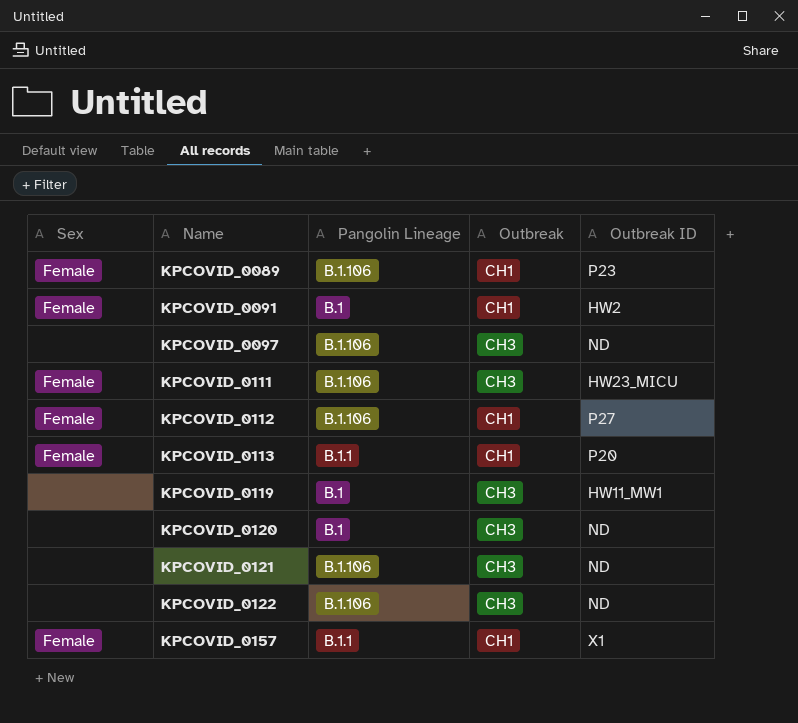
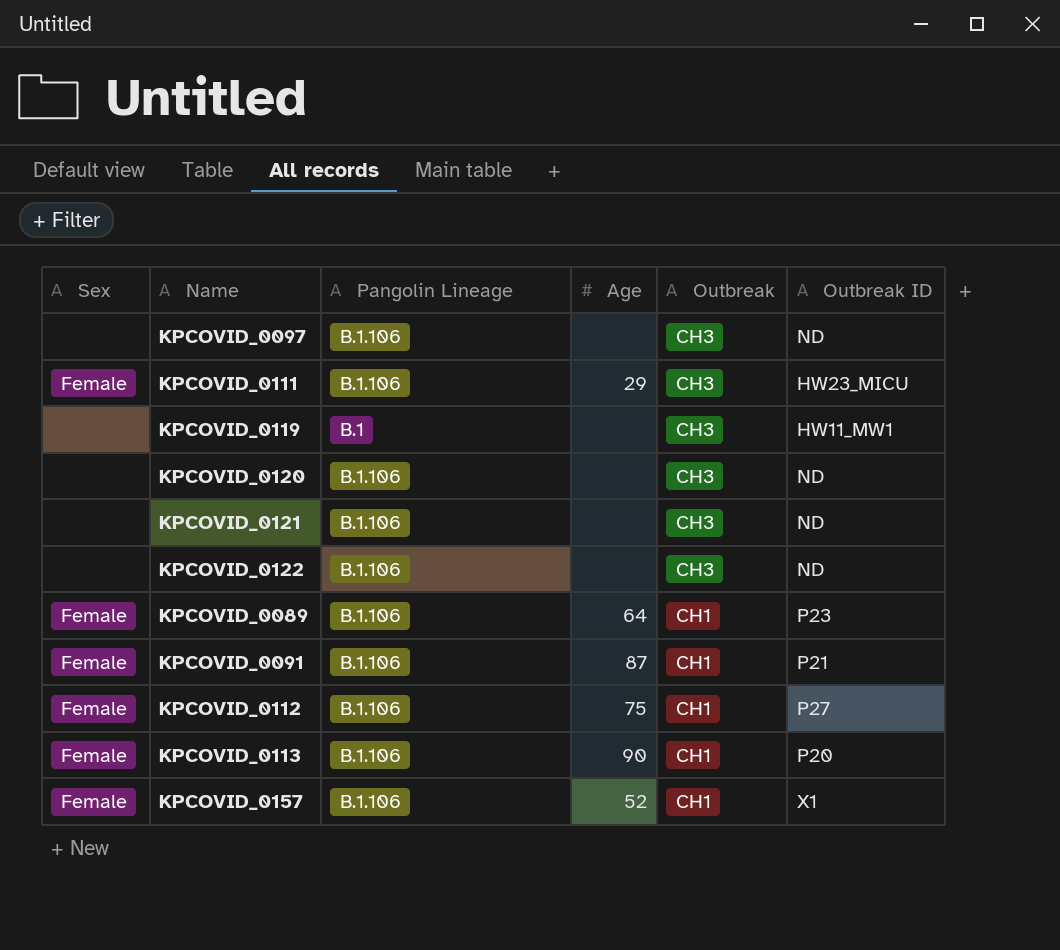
row order: Name ascending -> Outbreak descending
column Age | position: none -> 4
KPCOVID_0120 | Pangolin Lineage: B.1 -> B.1.106
KPCOVID_0091 | Pangolin Lineage: B.1 -> B.1.106
KPCOVID_0091 | Outbreak ID: HW2 -> P21
KPCOVID_0113 | Pangolin Lineage: B.1.1 -> B.1.106
KPCOVID_0157 | Pangolin Lineage: B.1.1 -> B.1.106

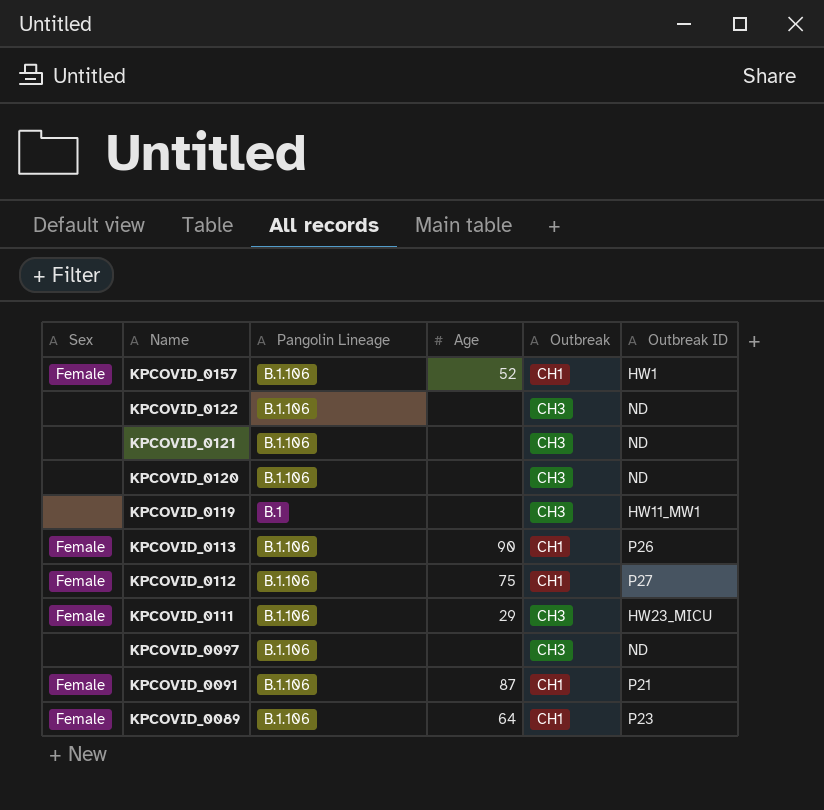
row order: Outbreak descending -> Name descending
KPCOVID_0157 | Outbreak ID: X1 -> HW1
KPCOVID_0113 | Outbreak ID: P20 -> P26

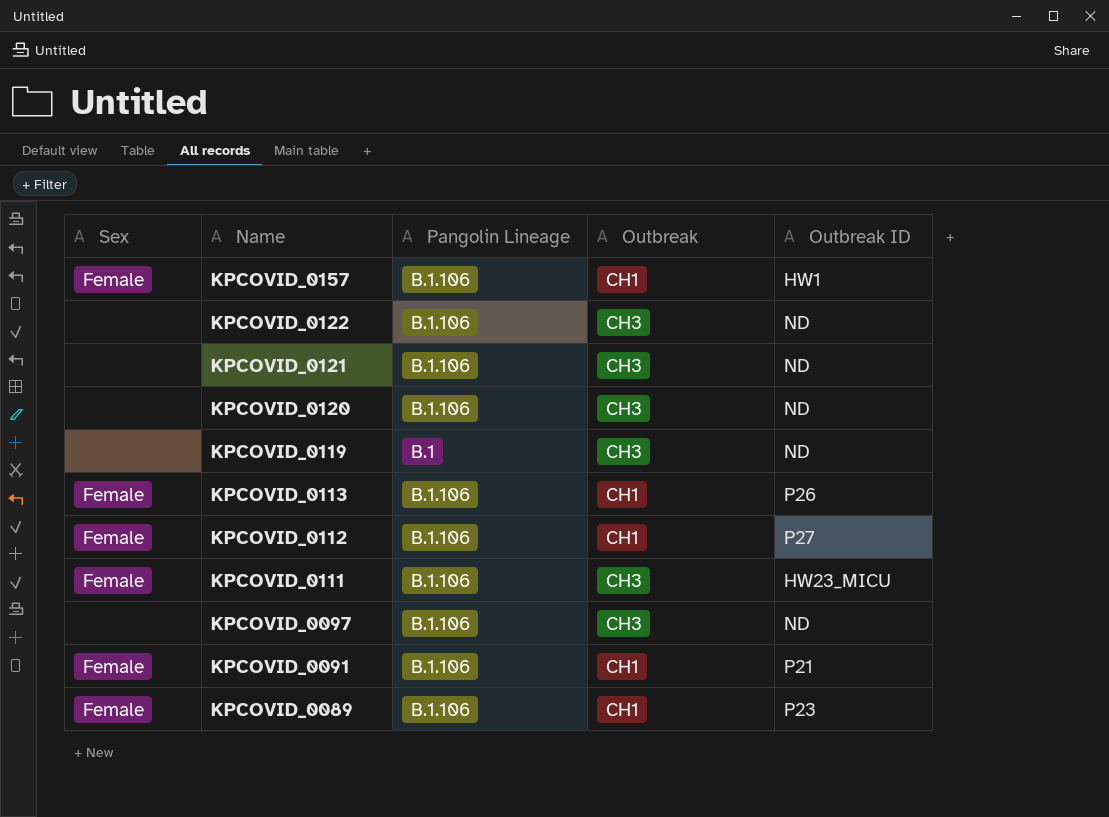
column Age | position: 4 -> none
KPCOVID_0119 | Outbreak ID: HW11_MW1 -> ND

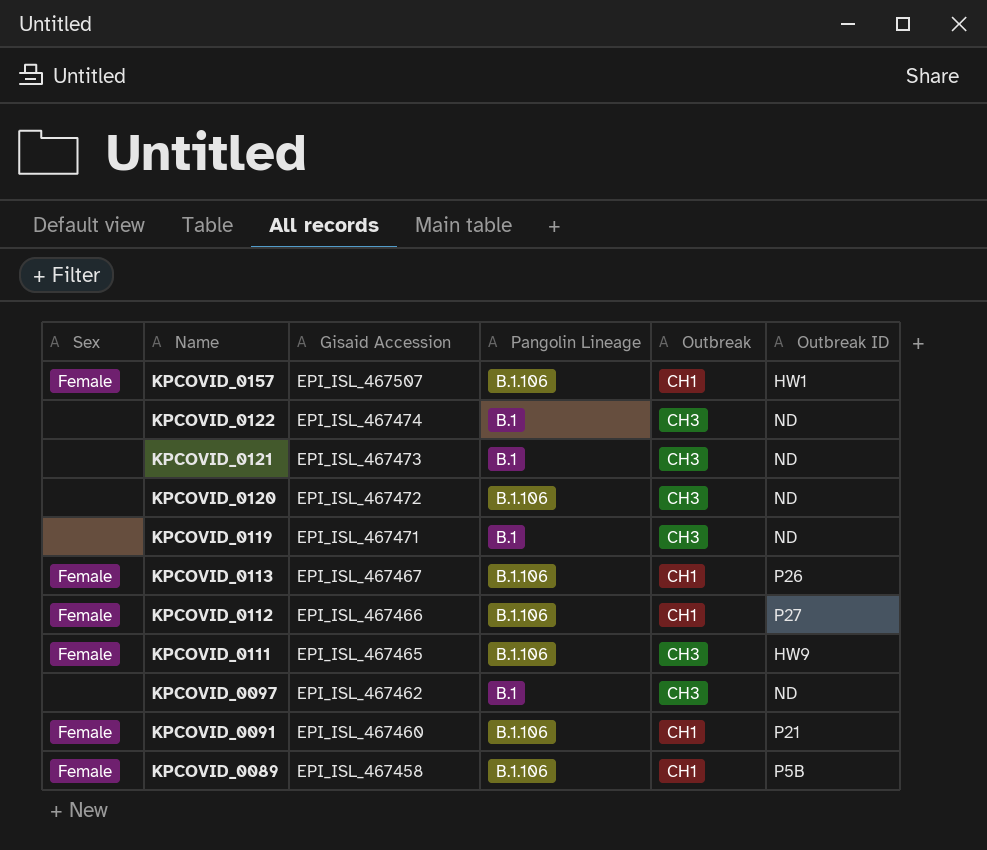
column Gisaid Accession | position: none -> 3
KPCOVID_0122 | Pangolin Lineage: B.1.106 -> B.1
KPCOVID_0121 | Pangolin Lineage: B.1.106 -> B.1
KPCOVID_0111 | Outbreak ID: HW23_MICU -> HW9
KPCOVID_0097 | Pangolin Lineage: B.1.106 -> B.1
KPCOVID_0089 | Outbreak ID: P23 -> P5B

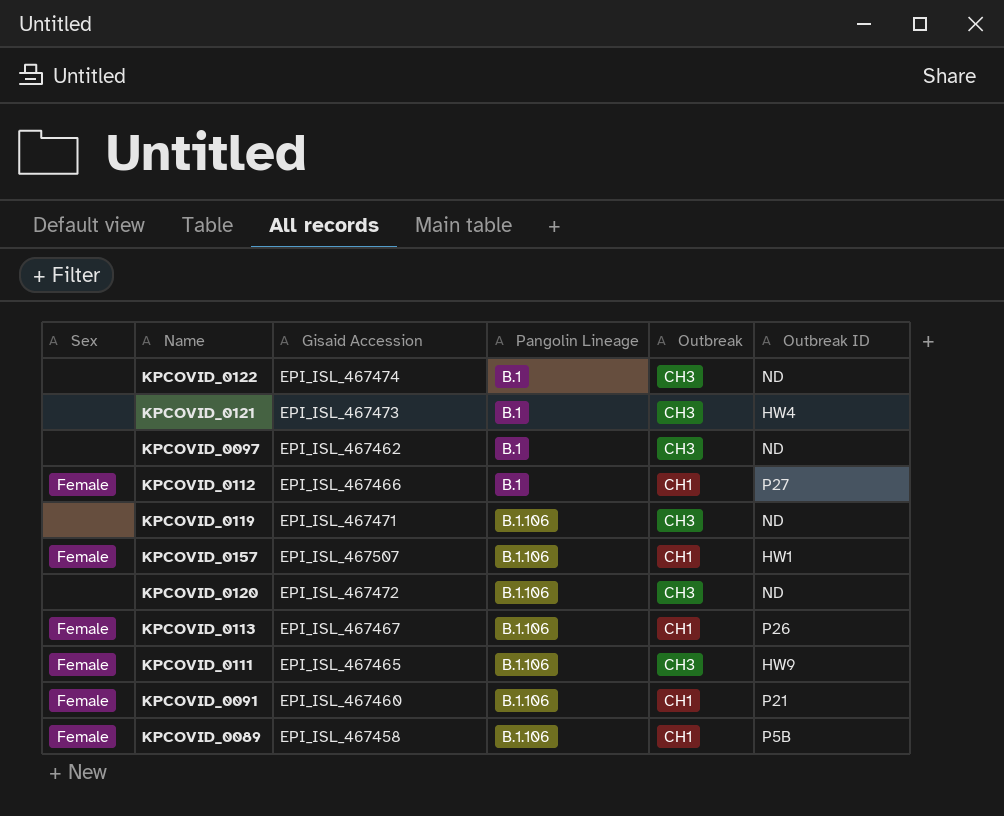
row order: Name descending -> Pangolin Lineage ascending
KPCOVID_0121 | Outbreak ID: ND -> HW4
KPCOVID_0112 | Pangolin Lineage: B.1.106 -> B.1
KPCOVID_0119 | Pangolin Lineage: B.1 -> B.1.106

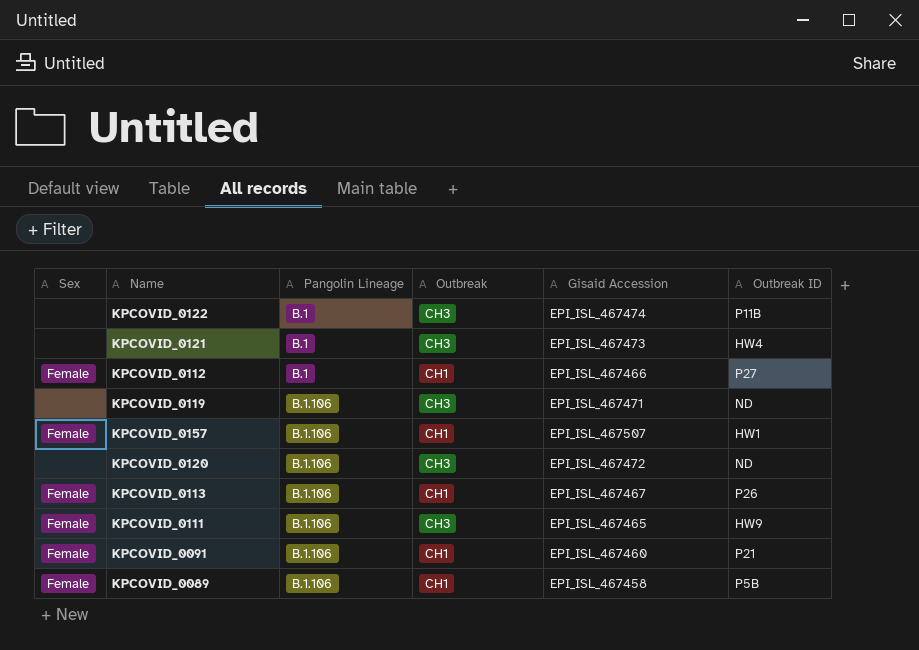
column Gisaid Accession | position: 3 -> 5
row KPCOVID_0097: none | EPI_ISL_467462 | B.1 | CH3 | ND -> none
KPCOVID_0122 | Outbreak ID: ND -> P11B

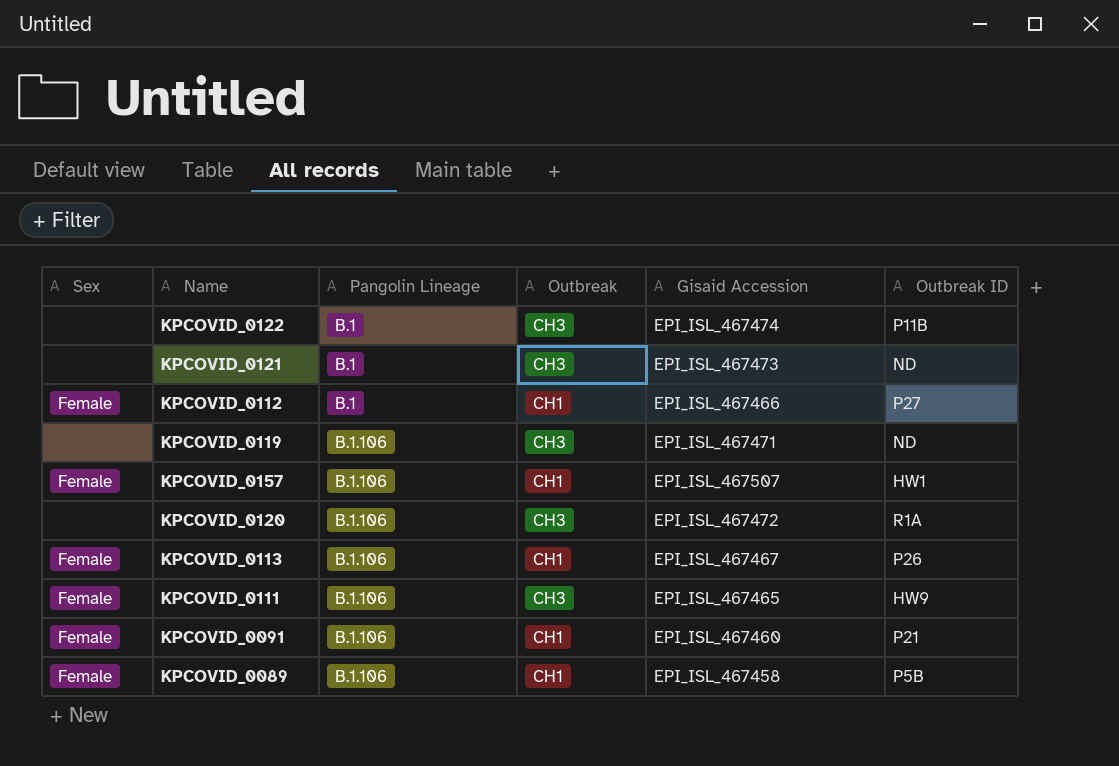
KPCOVID_0121 | Outbreak ID: HW4 -> ND
KPCOVID_0120 | Outbreak ID: ND -> R1A

